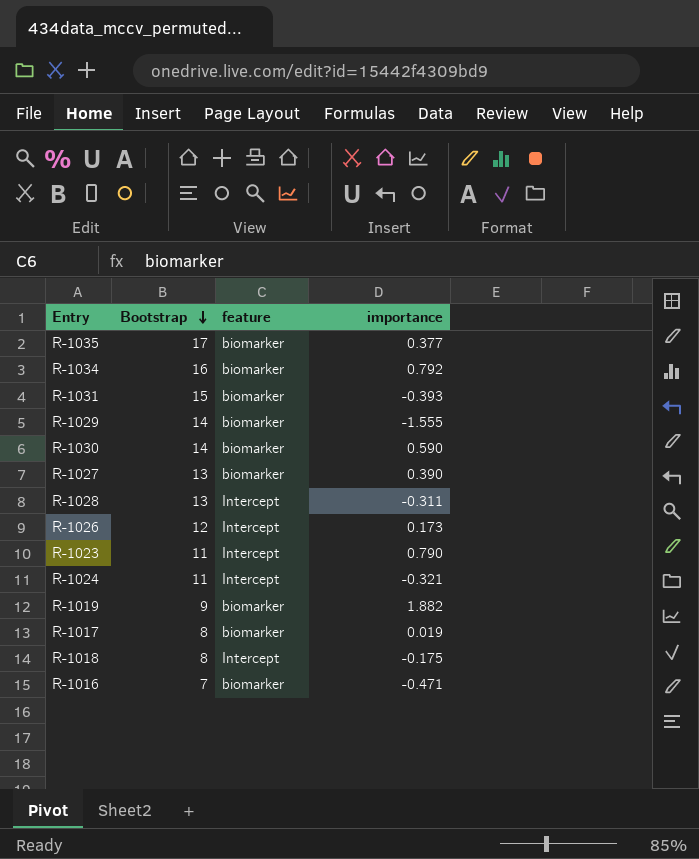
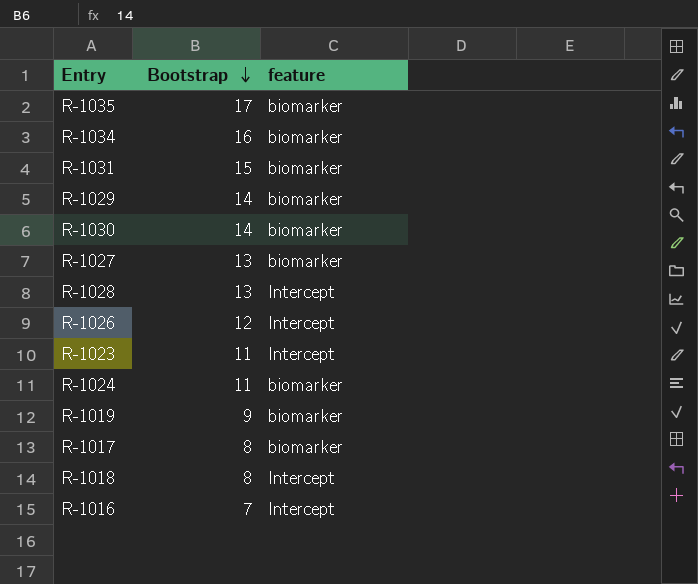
column importance | position: 4 -> none
R-1024 | feature: Intercept -> biomarker
R-1016 | feature: biomarker -> Intercept

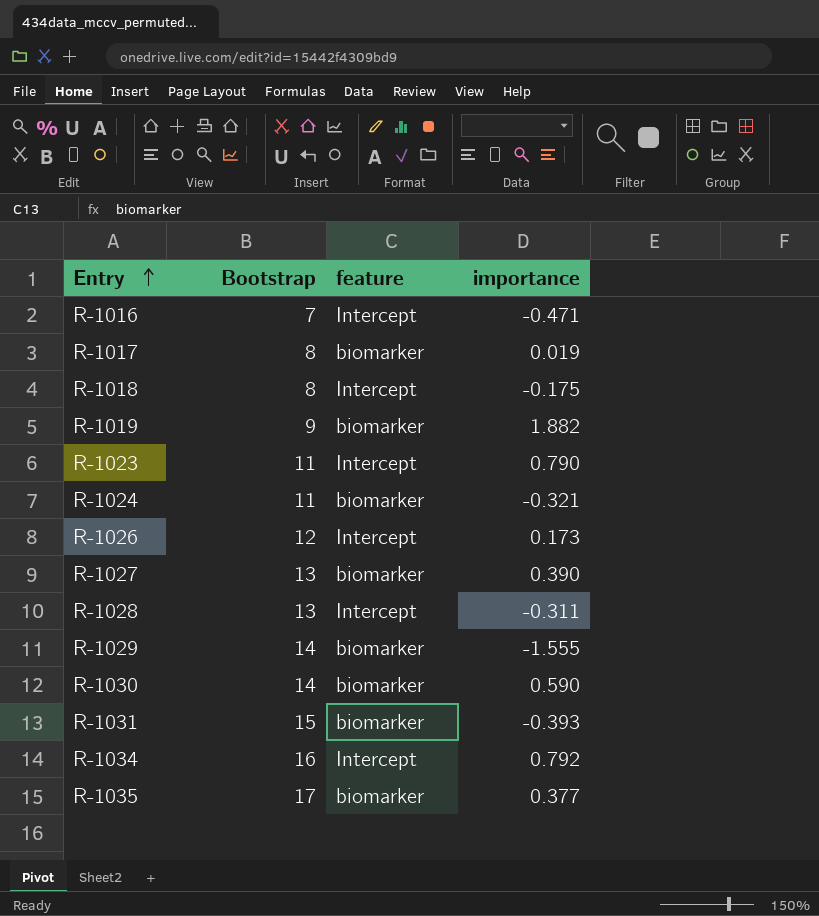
row order: Bootstrap descending -> Entry ascending
column importance | position: none -> 4
R-1034 | feature: biomarker -> Intercept

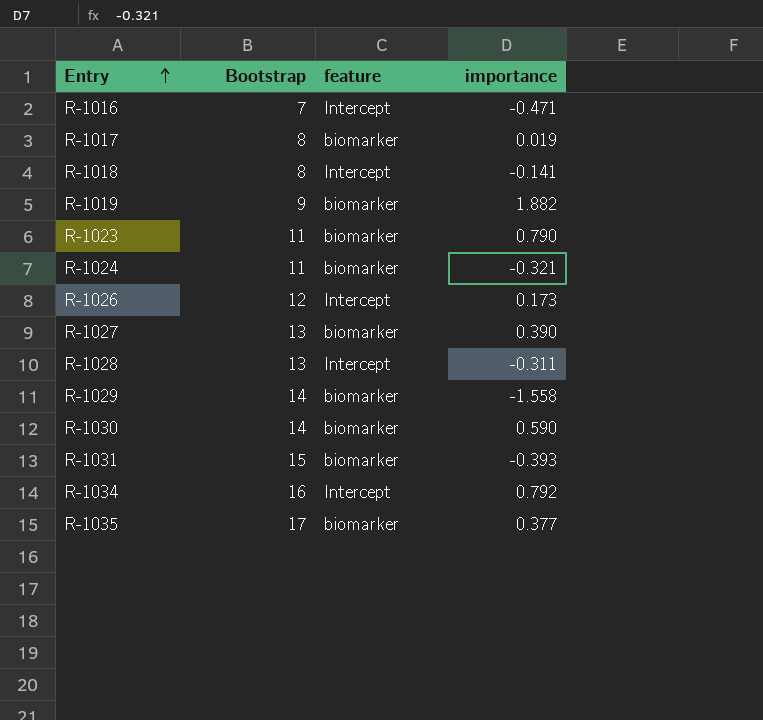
R-1018 | importance: -0.175 -> -0.141
R-1023 | feature: Intercept -> biomarker
R-1029 | importance: -1.555 -> -1.558

